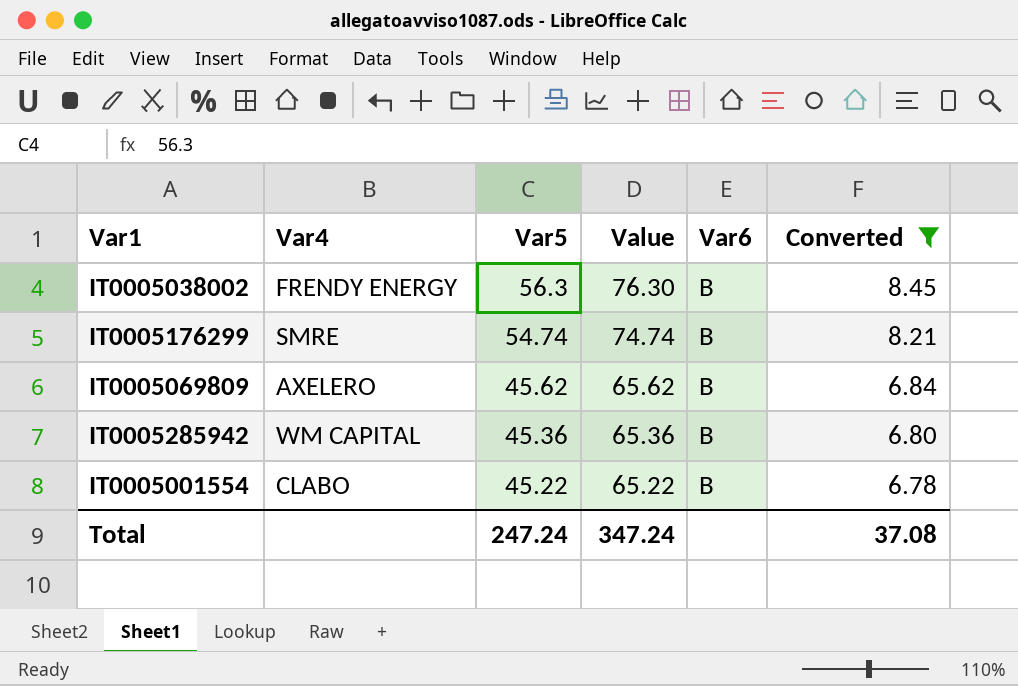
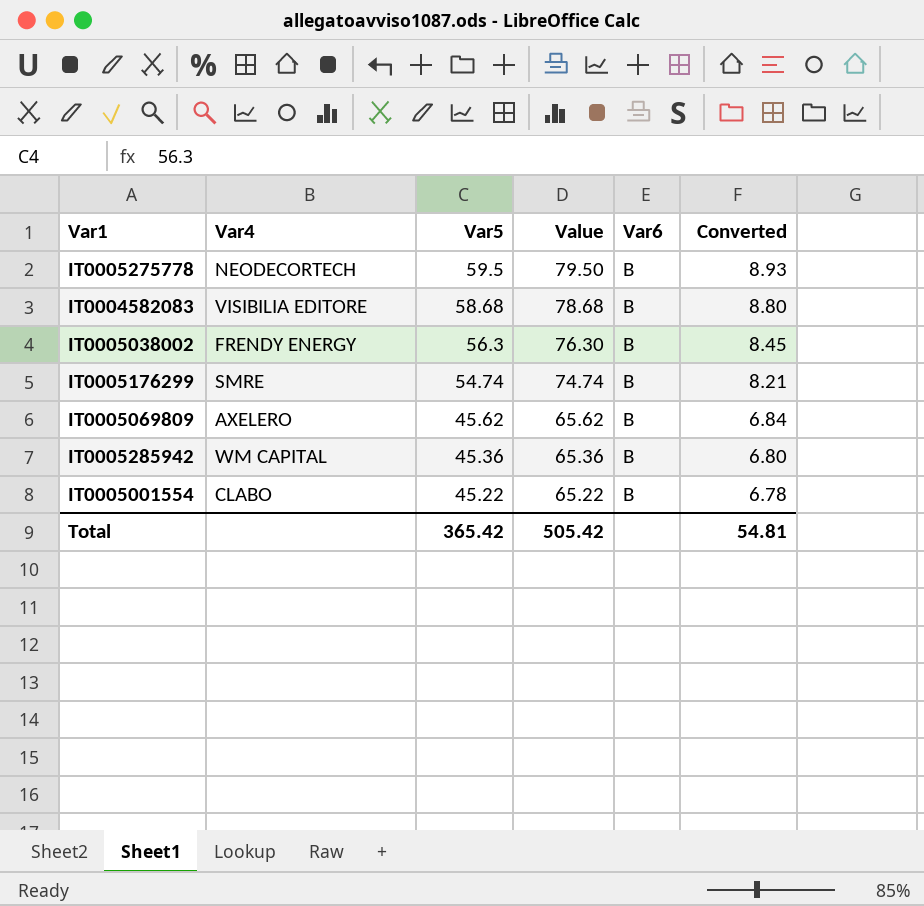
filter: Converted <= 8.45 -> none
Total | Var5: 247.24 -> 365.42
Total | Value: 347.24 -> 505.42
Total | Converted: 37.08 -> 54.81

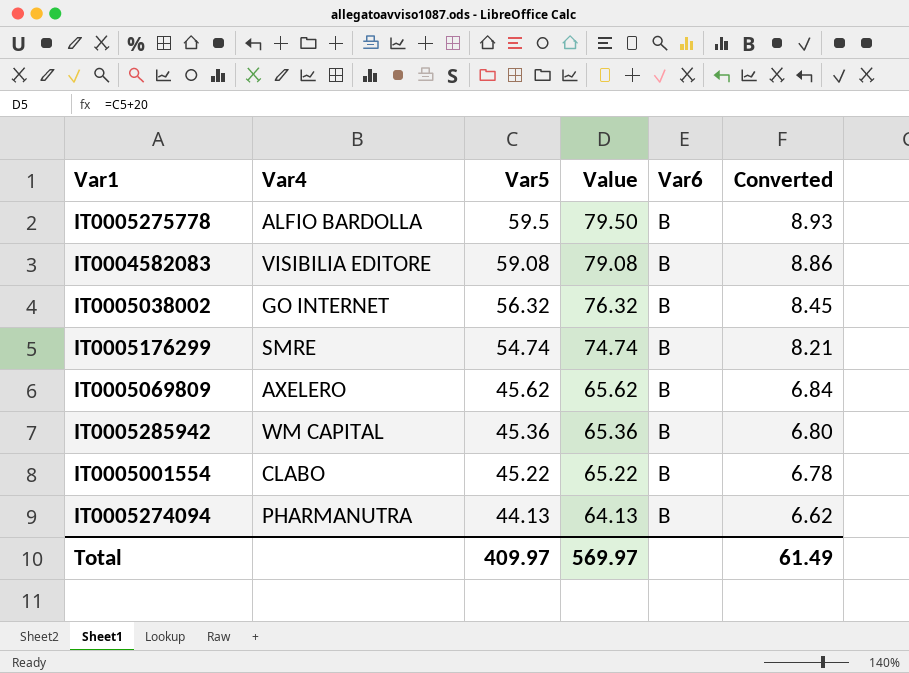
IT0005275778 | Var4: NEODECORTECH -> ALFIO BARDOLLA
IT0004582083 | Var5: 58.68 -> 59.08
IT0004582083 | Value: 78.68 -> 79.08
IT0004582083 | Converted: 8.80 -> 8.86
IT0005038002 | Var4: FRENDY ENERGY -> GO INTERNET
IT0005038002 | Var5: 56.3 -> 56.32
IT0005038002 | Value: 76.30 -> 76.32
row IT0005274094: none -> PHARMANUTRA | 44.13 | 64.13 | B | 6.62
Total | Var5: 365.42 -> 409.97
Total | Value: 505.42 -> 569.97
Total | Converted: 54.81 -> 61.49

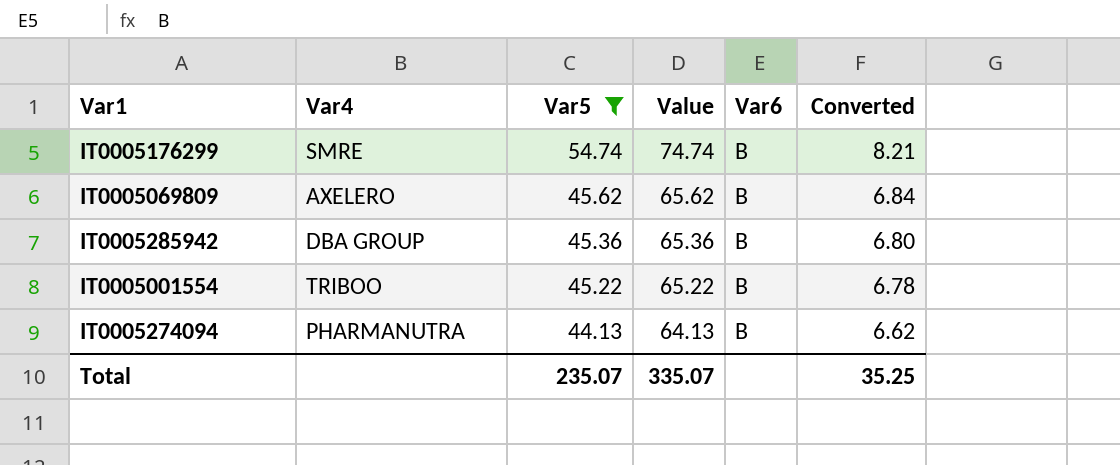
filter: none -> Var5 <= 54.74
IT0005285942 | Var4: WM CAPITAL -> DBA GROUP
IT0005001554 | Var4: CLABO -> TRIBOO
Total | Var5: 409.97 -> 235.07
Total | Value: 569.97 -> 335.07
Total | Converted: 61.49 -> 35.25

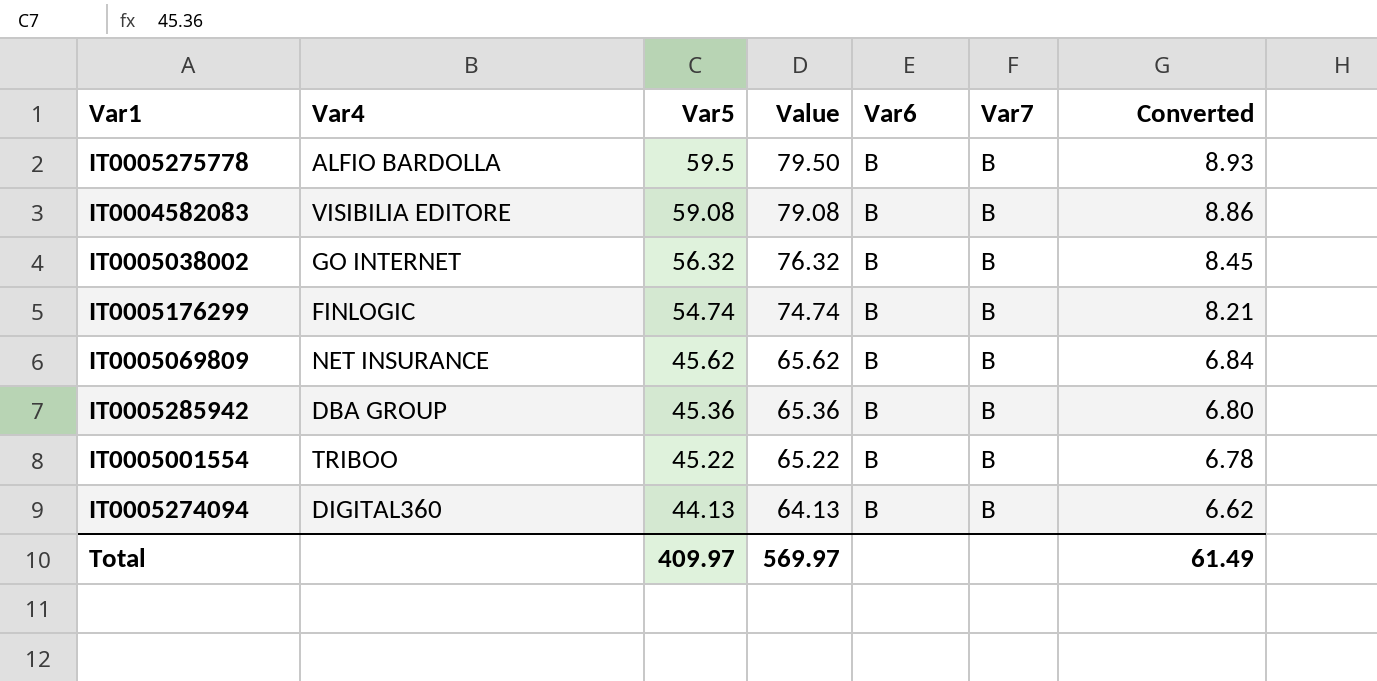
filter: Var5 <= 54.74 -> none
column Var7 | position: none -> 6
IT0005176299 | Var4: SMRE -> FINLOGIC
IT0005069809 | Var4: AXELERO -> NET INSURANCE
IT0005274094 | Var4: PHARMANUTRA -> DIGITAL360
Total | Var5: 235.07 -> 409.97
Total | Value: 335.07 -> 569.97
Total | Converted: 35.25 -> 61.49

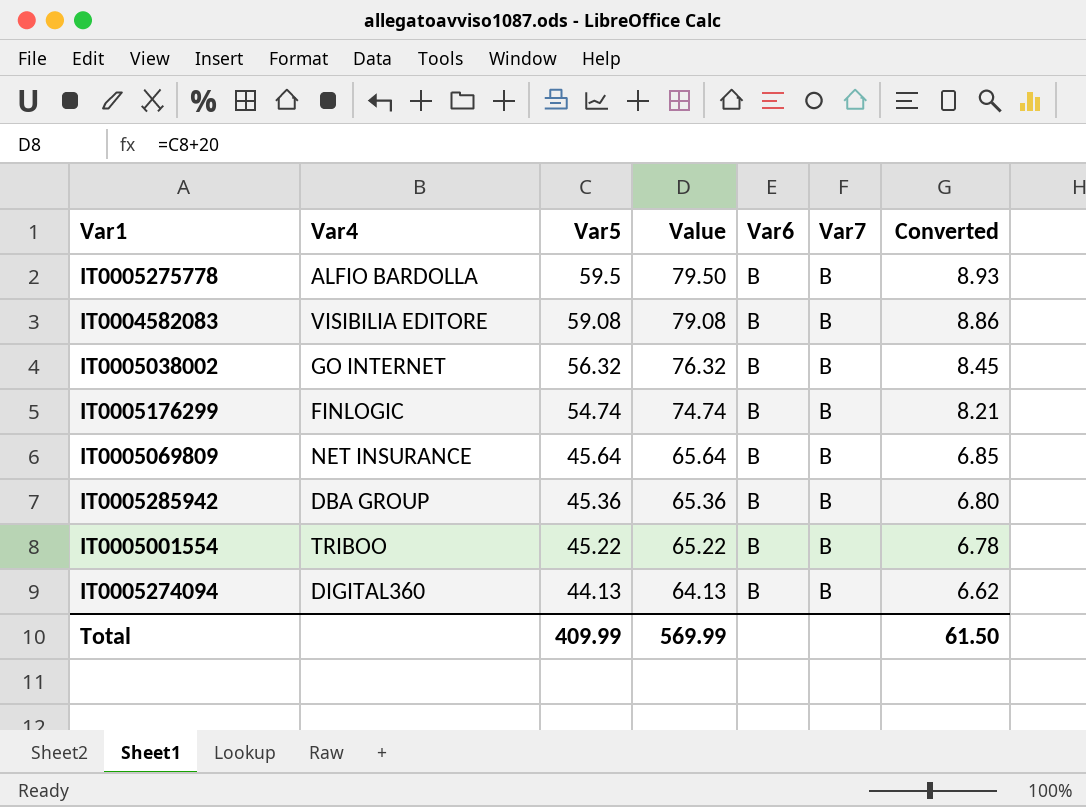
IT0005069809 | Var5: 45.62 -> 45.64
IT0005069809 | Value: 65.62 -> 65.64
IT0005069809 | Converted: 6.84 -> 6.85
Total | Var5: 409.97 -> 409.99
Total | Value: 569.97 -> 569.99
Total | Converted: 61.49 -> 61.50

